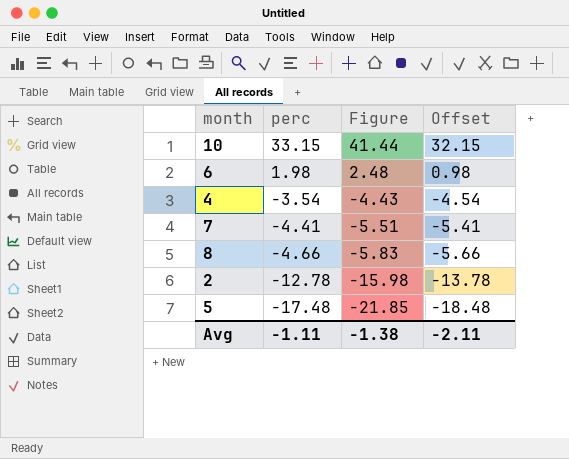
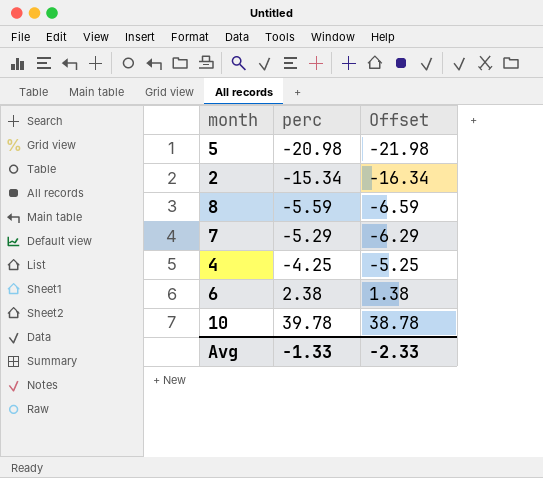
row order: perc descending -> perc ascending
column Figure | formula: [perc] * 1.25 -> none
5 | perc: -17.48 -> -20.98
5 | Offset: -18.48 -> -21.98
2 | perc: -12.78 -> -15.34
2 | Offset: -13.78 -> -16.34
8 | perc: -4.66 -> -5.59
8 | Offset: -5.66 -> -6.59
7 | perc: -4.41 -> -5.29
7 | Offset: -5.41 -> -6.29
4 | perc: -3.54 -> -4.25
4 | Offset: -4.54 -> -5.25
6 | perc: 1.98 -> 2.38
6 | Offset: 0.98 -> 1.38
10 | perc: 33.15 -> 39.78
10 | Offset: 32.15 -> 38.78
Avg | perc: -1.11 -> -1.33
Avg | Offset: -2.11 -> -2.33

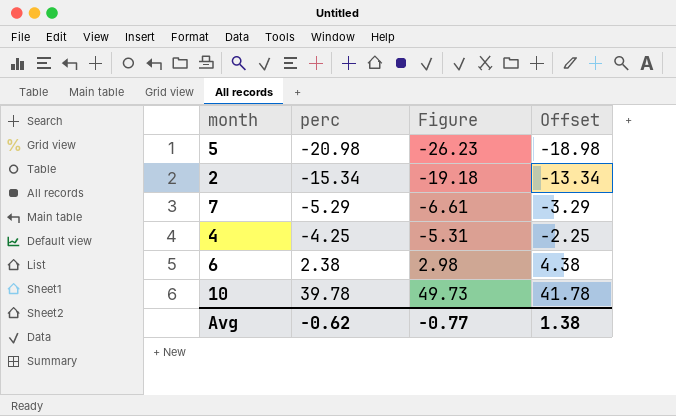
column Figure | formula: none -> [perc] * 1.25
column Offset | formula: [perc] - 1 -> [perc] + 2
row 8: -5.59 | -6.59 -> none
Avg | perc: -1.33 -> -0.62
Avg | Offset: -2.33 -> 1.38

